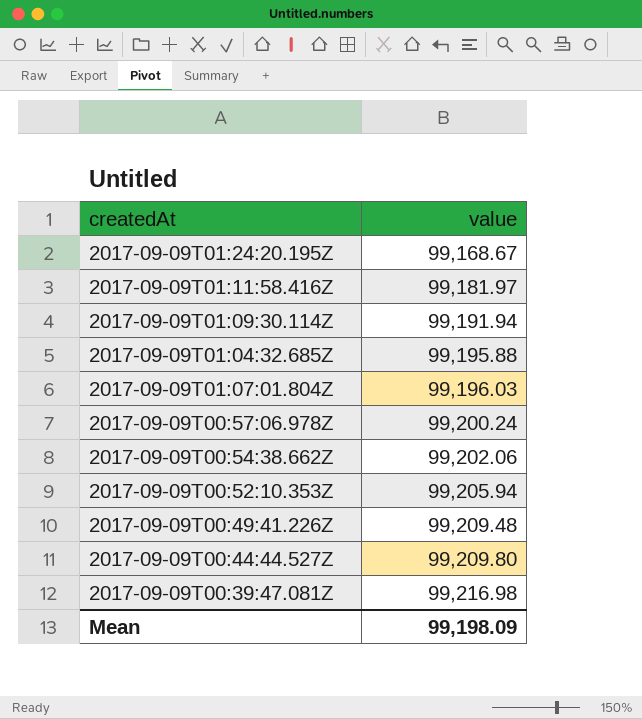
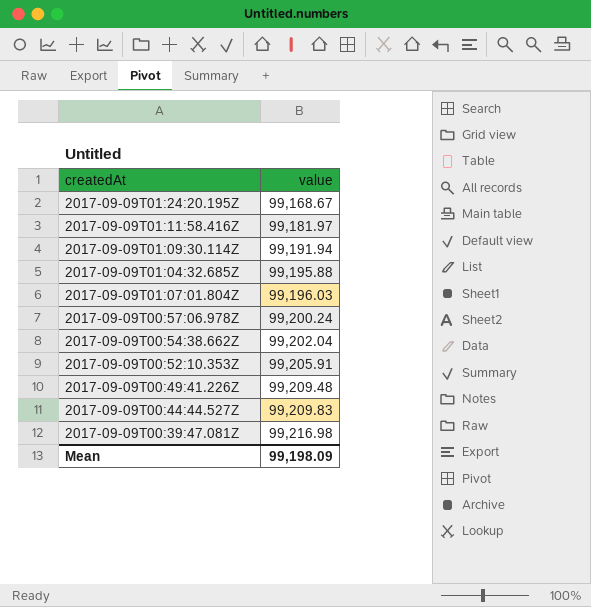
2017-09-09T00:54:38.662Z | value: 99,202.06 -> 99,202.04
2017-09-09T00:52:10.353Z | value: 99,205.94 -> 99,205.91
2017-09-09T00:44:44.527Z | value: 99,209.80 -> 99,209.83

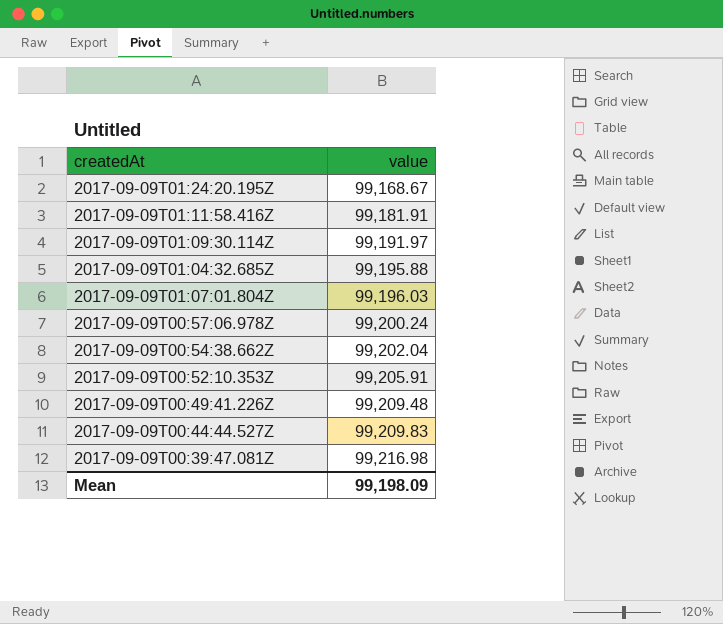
2017-09-09T01:11:58.416Z | value: 99,181.97 -> 99,181.91
2017-09-09T01:09:30.114Z | value: 99,191.94 -> 99,191.97

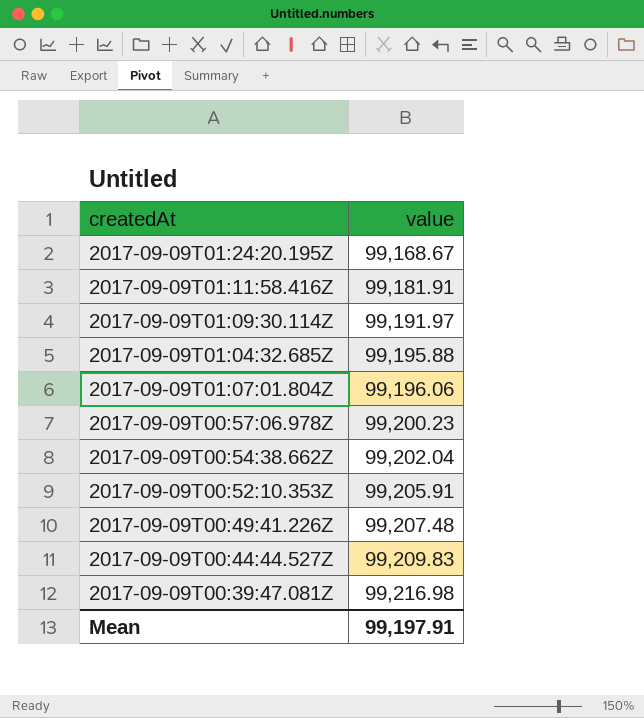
2017-09-09T01:07:01.804Z | value: 99,196.03 -> 99,196.06
2017-09-09T00:57:06.978Z | value: 99,200.24 -> 99,200.23
2017-09-09T00:49:41.226Z | value: 99,209.48 -> 99,207.48
Mean | value: 99,198.09 -> 99,197.91

